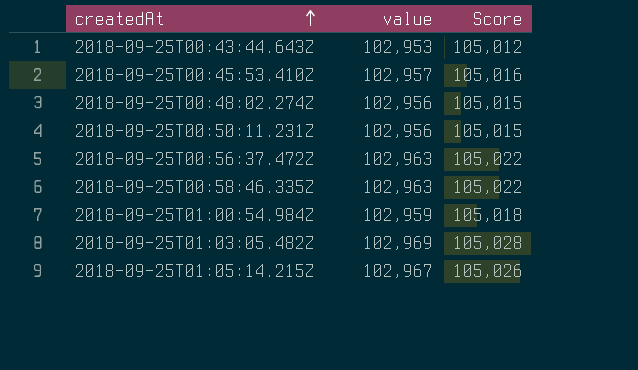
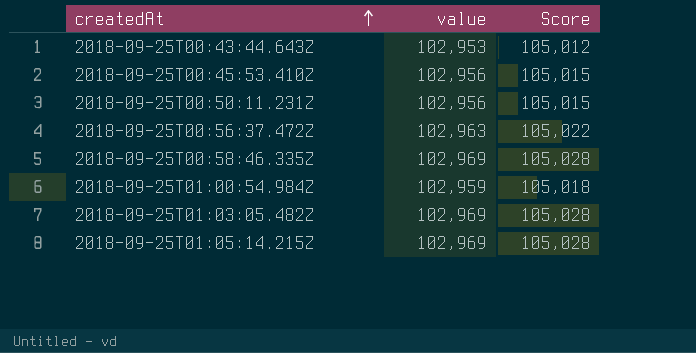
row 2018-09-25T00:48:02.274Z: 102,956 | 105,015 -> none
2018-09-25T00:45:53.410Z | value: 102,957 -> 102,956
2018-09-25T00:45:53.410Z | Score: 105,016 -> 105,015
2018-09-25T00:58:46.335Z | value: 102,963 -> 102,969
2018-09-25T00:58:46.335Z | Score: 105,022 -> 105,028
2018-09-25T01:05:14.215Z | value: 102,967 -> 102,969
2018-09-25T01:05:14.215Z | Score: 105,026 -> 105,028

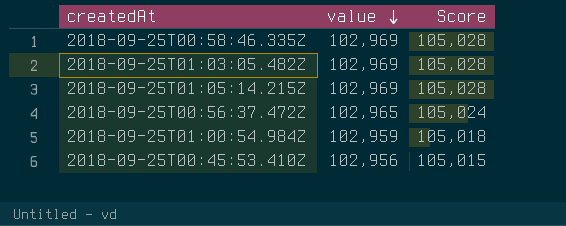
row order: createdAt ascending -> value descending
row 2018-09-25T00:43:44.643Z: 102,953 | 105,012 -> none
row 2018-09-25T00:50:11.231Z: 102,956 | 105,015 -> none
2018-09-25T00:56:37.472Z | value: 102,963 -> 102,965
2018-09-25T00:56:37.472Z | Score: 105,022 -> 105,024

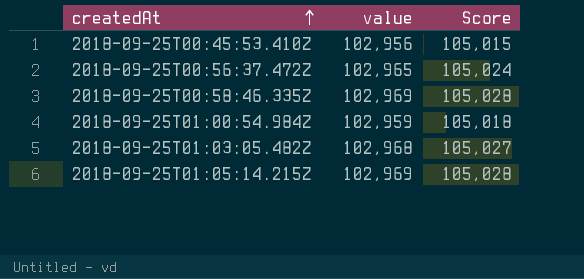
row order: value descending -> createdAt ascending
2018-09-25T01:03:05.482Z | value: 102,969 -> 102,968
2018-09-25T01:03:05.482Z | Score: 105,028 -> 105,027

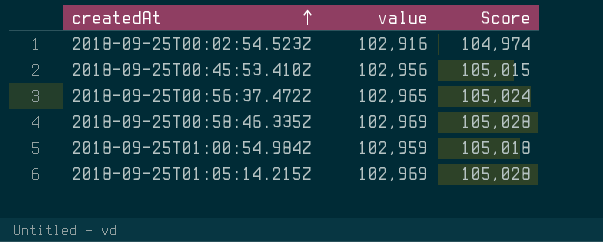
row 2018-09-25T01:03:05.482Z: 102,968 | 105,027 -> none
row 2018-09-25T00:02:54.523Z: none -> 102,916 | 104,974

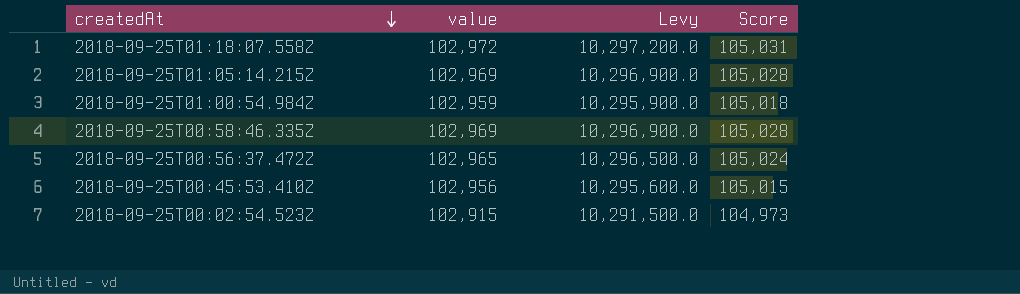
row order: createdAt ascending -> createdAt descending
column Levy | formula: none -> [value] * 100
row 2018-09-25T01:18:07.558Z: none -> 102,972 | 10,297,200.0 | 105,031
2018-09-25T00:02:54.523Z | value: 102,916 -> 102,915
2018-09-25T00:02:54.523Z | Score: 104,974 -> 104,973

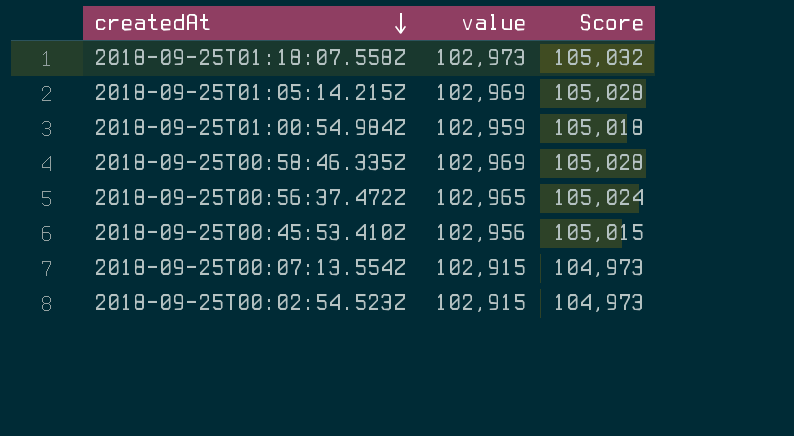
column Levy | formula: [value] * 100 -> none
2018-09-25T01:18:07.558Z | value: 102,972 -> 102,973
2018-09-25T01:18:07.558Z | Score: 105,031 -> 105,032
row 2018-09-25T00:07:13.554Z: none -> 102,915 | 104,973

